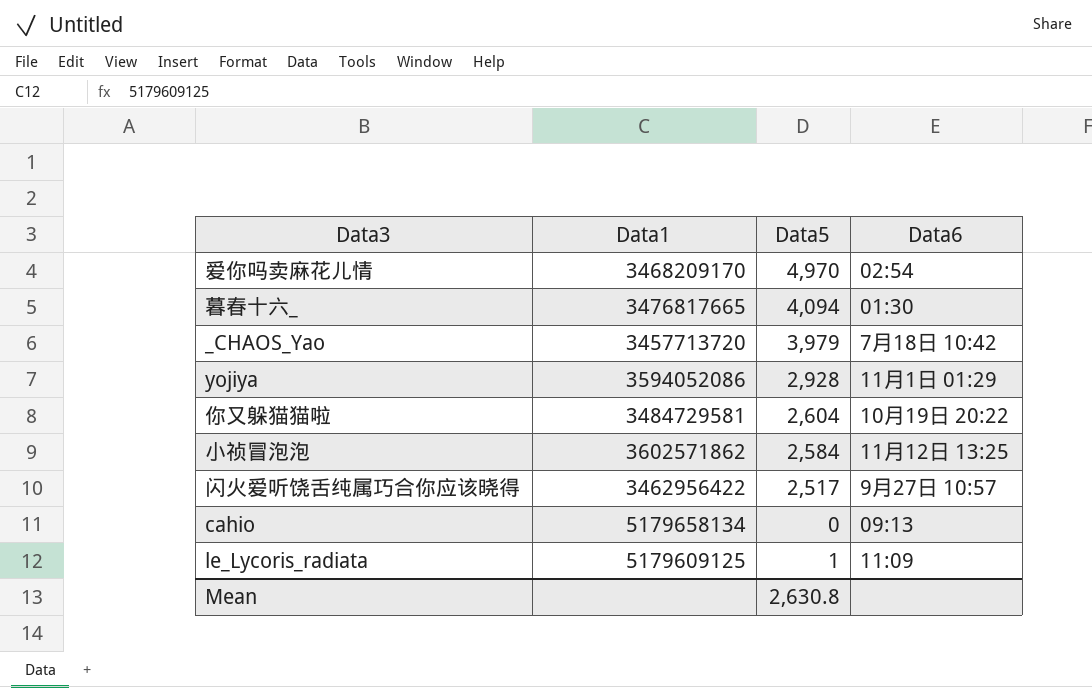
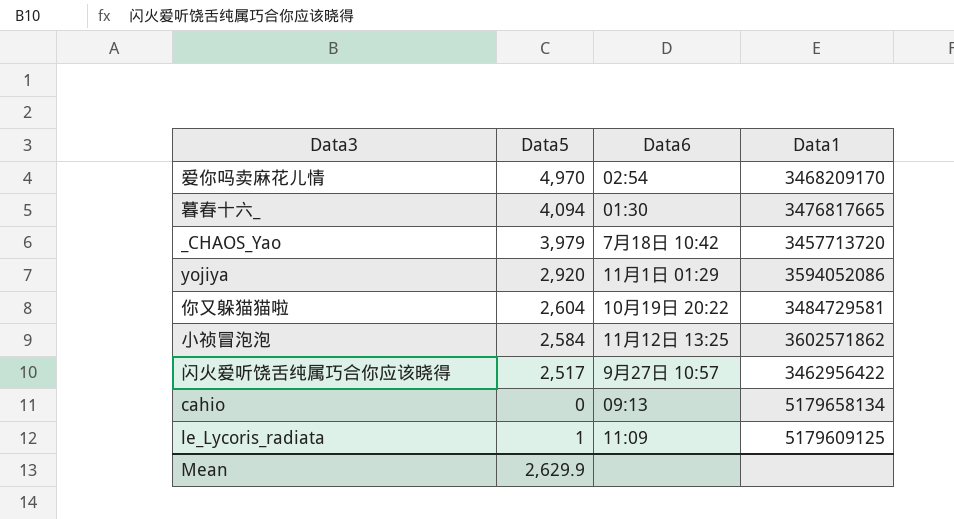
column Data1 | position: 2 -> 4
yojiya | Data5: 2,928 -> 2,920
Mean | Data5: 2,630.8 -> 2,629.9

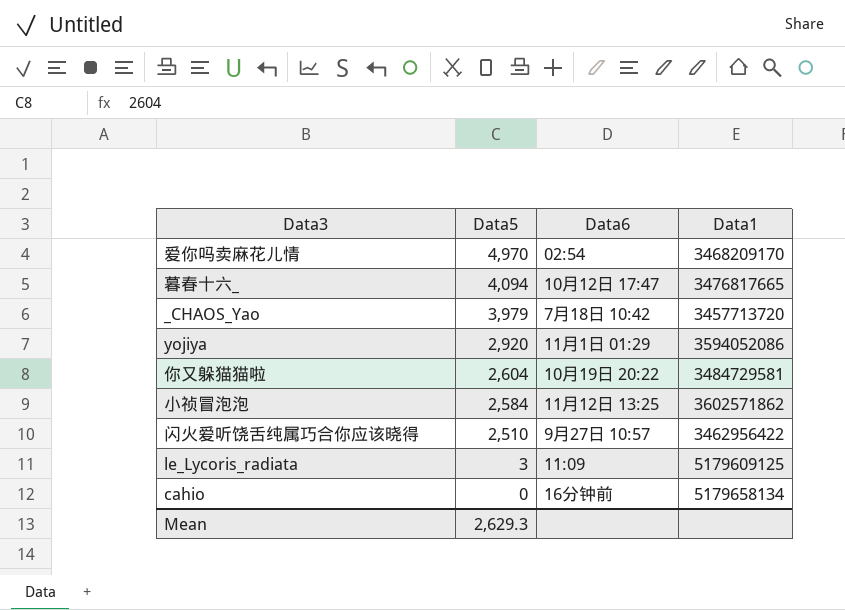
row order: none -> Data5 descending
暮春十六_ | Data6: 01:30 -> 10月12日 17:47
闪火爱听饶舌纯属巧合你应该晓得 | Data5: 2,517 -> 2,510
le_Lycoris_radiata | Data5: 1 -> 3
cahio | Data6: 09:13 -> 16分钟前
Mean | Data5: 2,629.9 -> 2,629.3

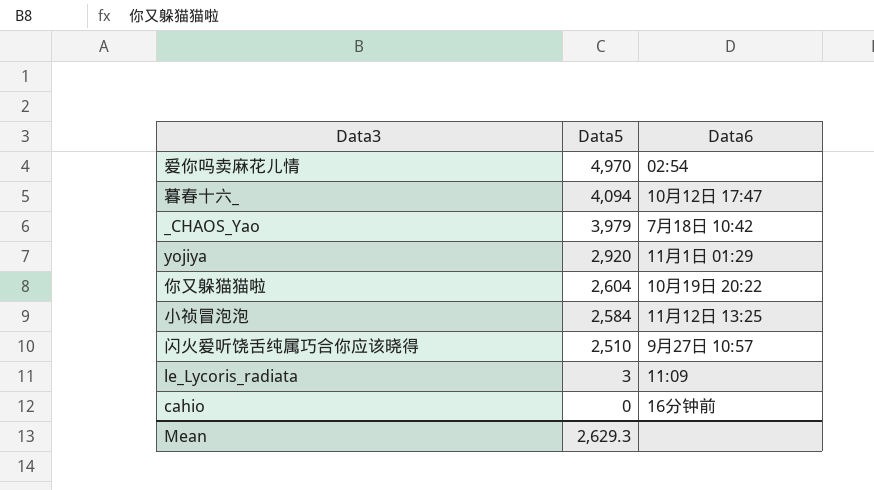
column Data1 | position: 4 -> none

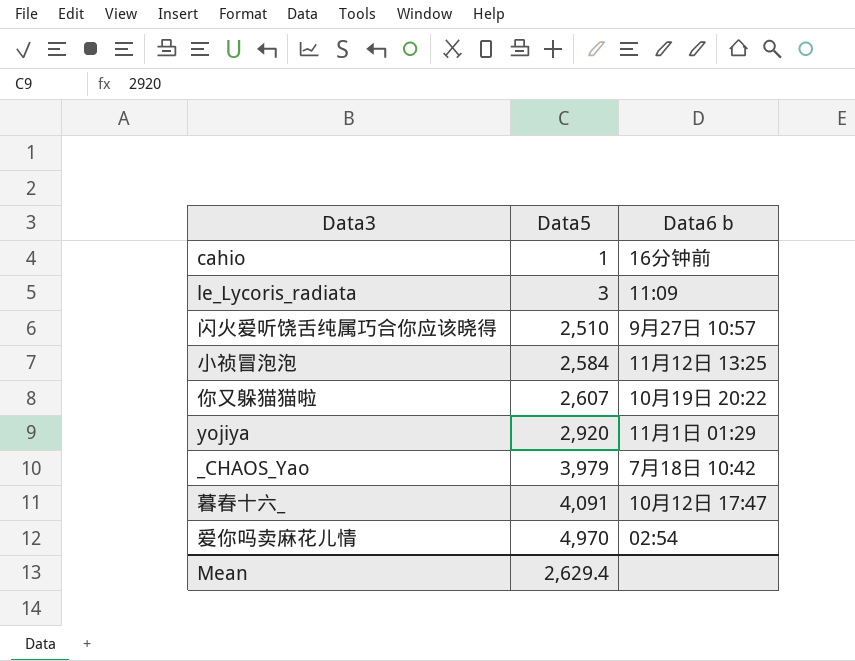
row order: Data5 descending -> Data5 ascending
column name: Data6 -> Data6 b
cahio | Data5: 0 -> 1
你又躲猫猫啦 | Data5: 2,604 -> 2,607
暮春十六_ | Data5: 4,094 -> 4,091
Mean | Data5: 2,629.3 -> 2,629.4

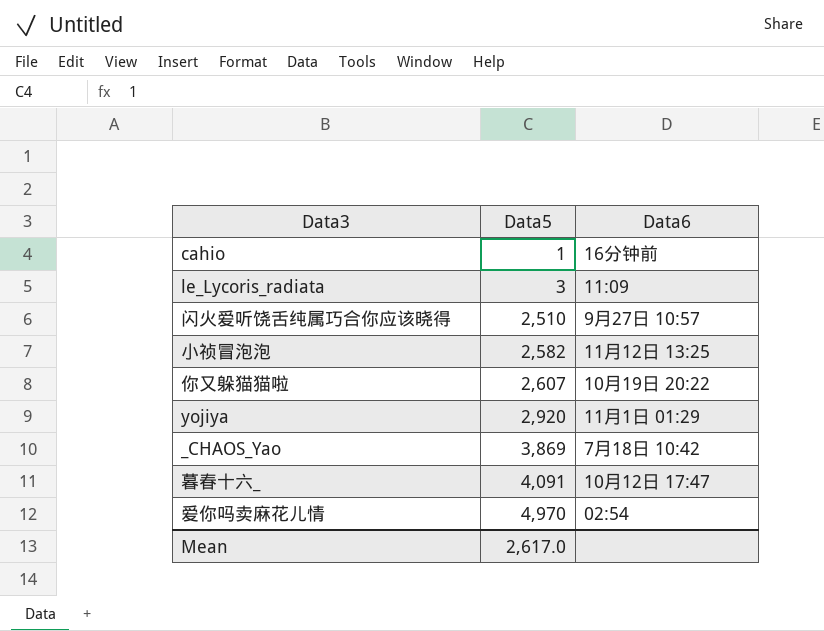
column name: Data6 b -> Data6
小祯冒泡泡 | Data5: 2,584 -> 2,582
_CHAOS_Yao | Data5: 3,979 -> 3,869
Mean | Data5: 2,629.4 -> 2,617.0

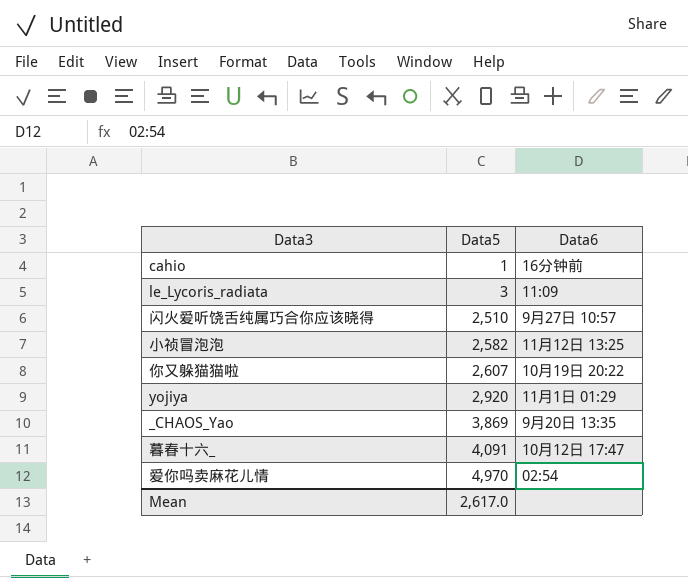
_CHAOS_Yao | Data6: 7月18日 10:42 -> 9月20日 13:35

